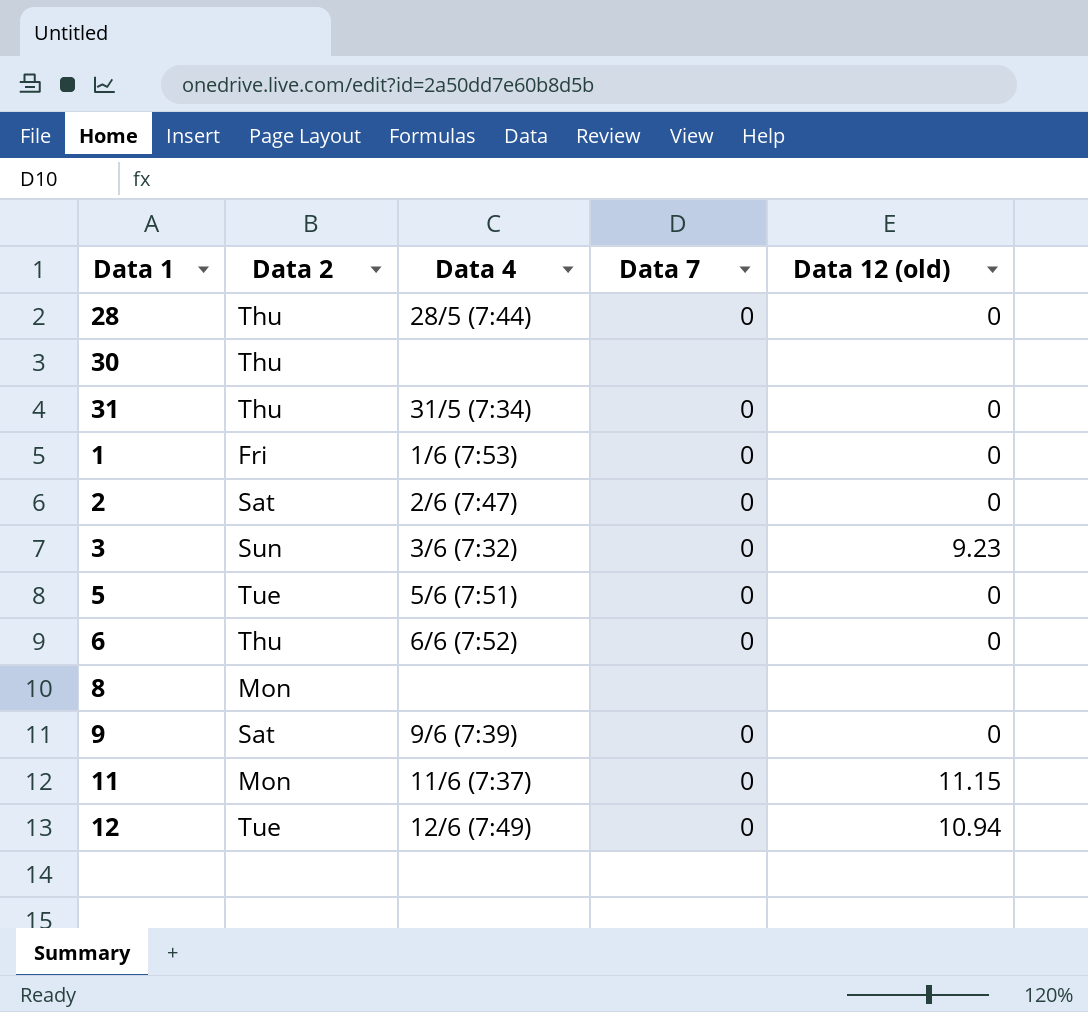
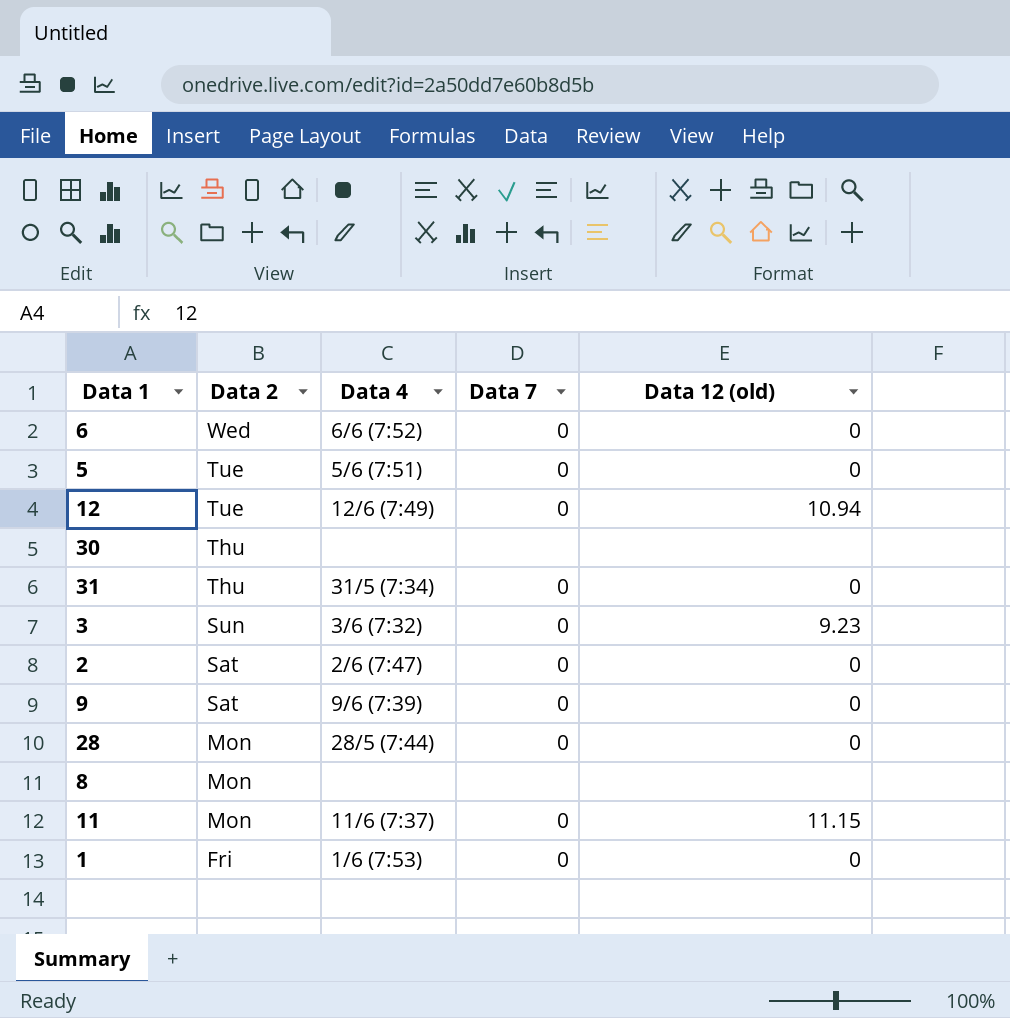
row order: none -> Data 2 descending
6 | Data 2: Thu -> Wed
28 | Data 2: Thu -> Mon

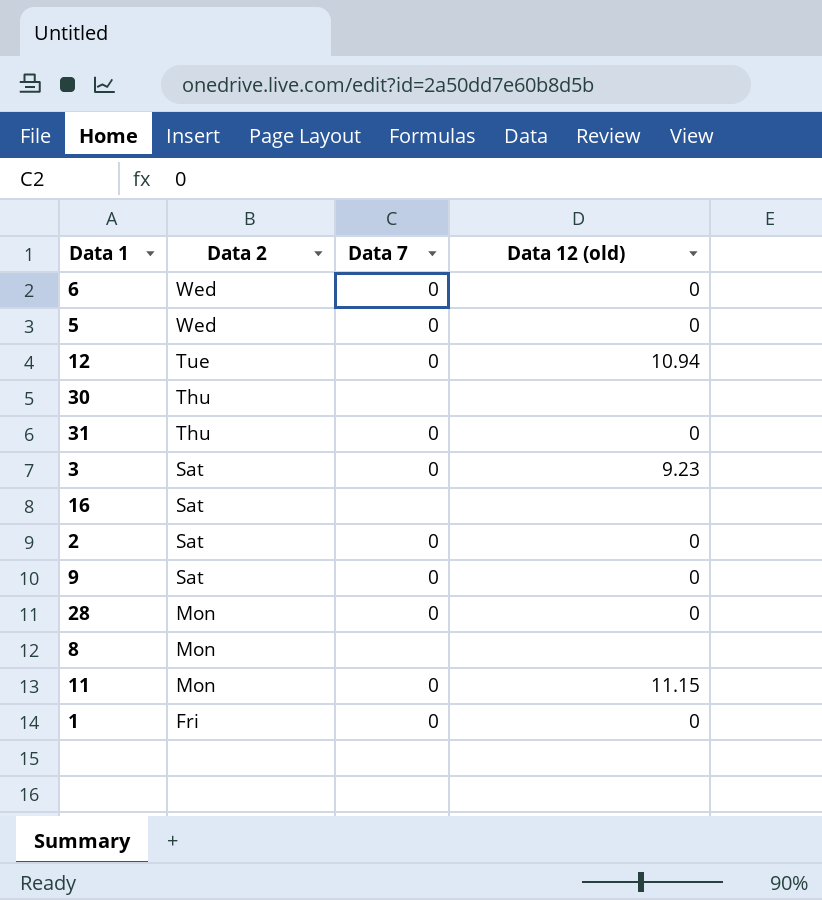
column Data 4 | position: 3 -> none
5 | Data 2: Tue -> Wed
3 | Data 2: Sun -> Sat
row 16: none -> Sat | none | none

